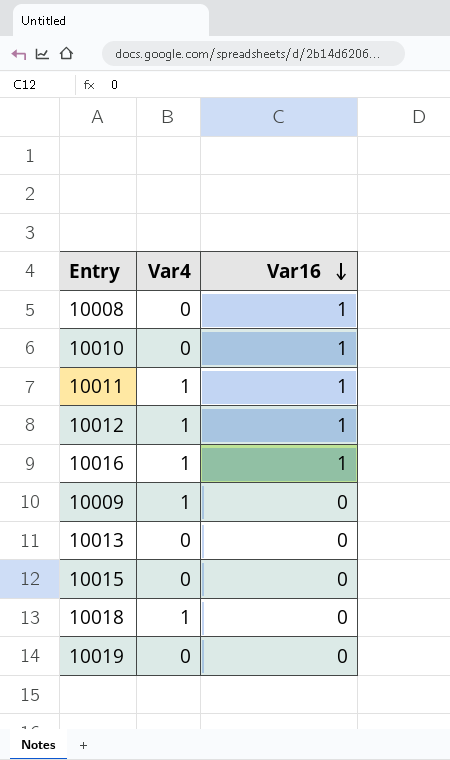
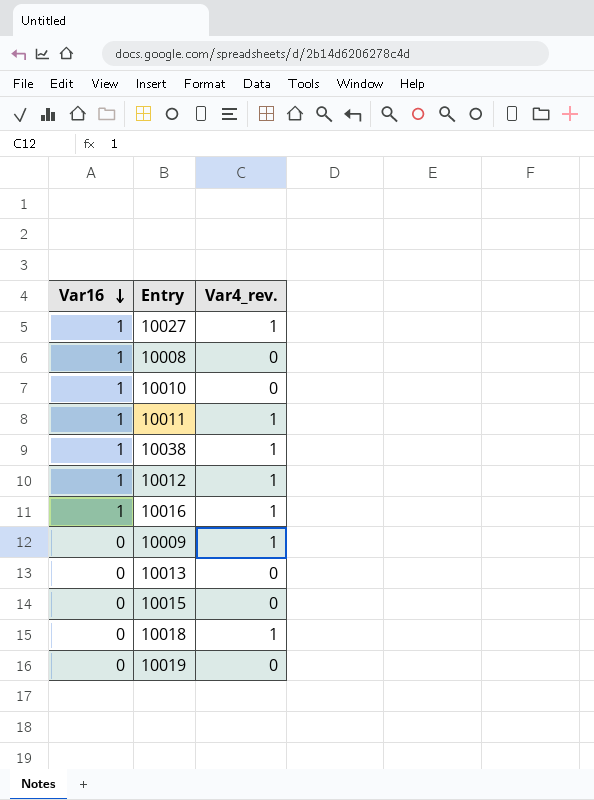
column Var16 | position: 3 -> 1
column name: Var4 -> Var4_rev.
row 10027: none -> 1 | 1
row 10038: none -> 1 | 1

